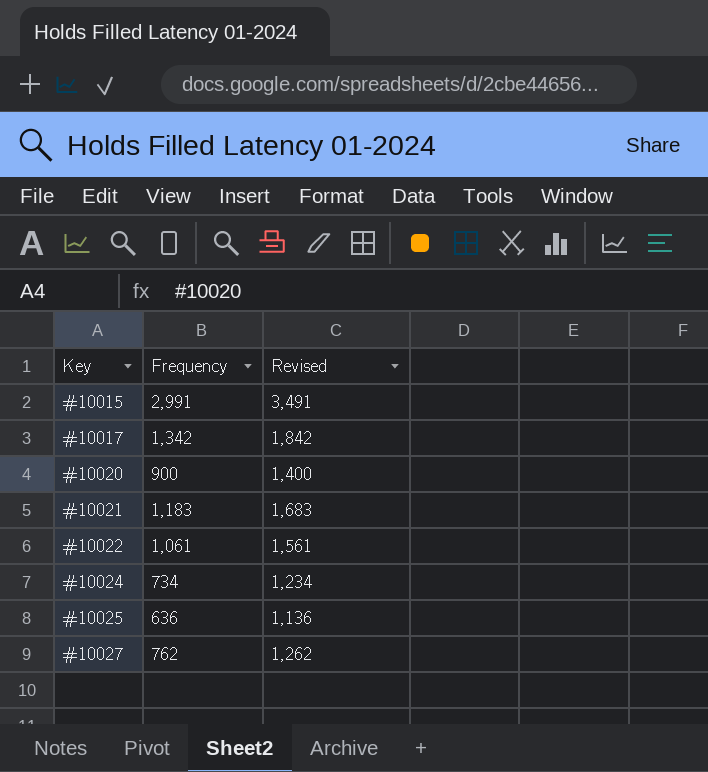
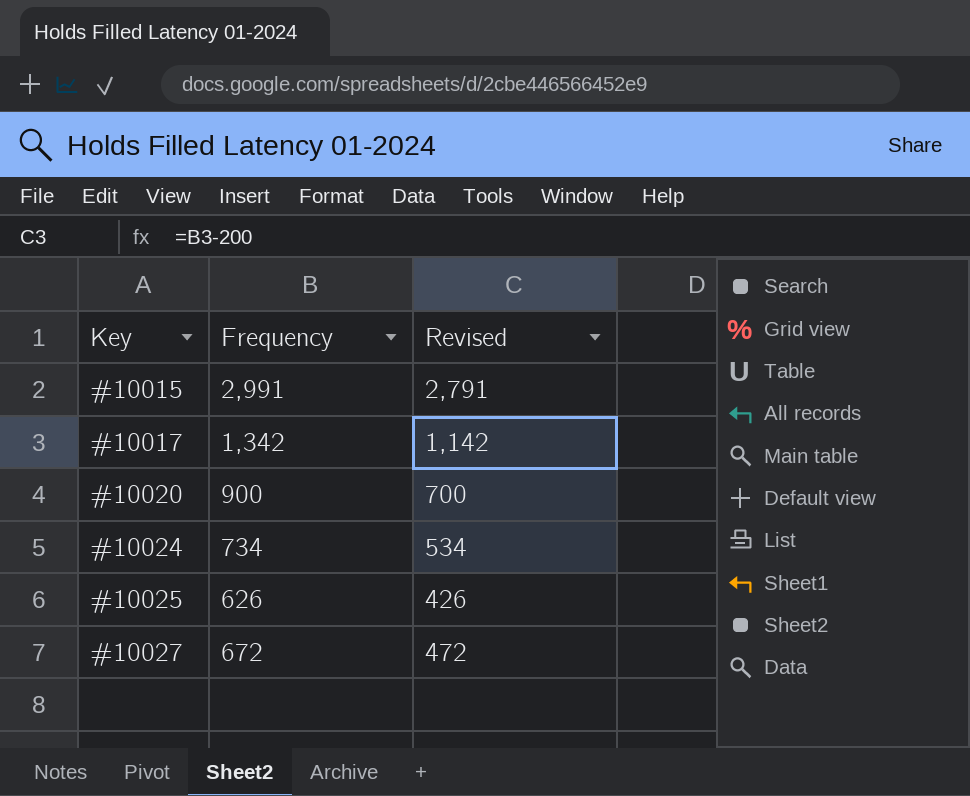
column Revised | formula: [Frequency] + 500 -> [Frequency] - 200
row #10021: 1,183 | 1,683 -> none
row #10022: 1,061 | 1,561 -> none
#10025 | Frequency: 636 -> 626
#10027 | Frequency: 762 -> 672

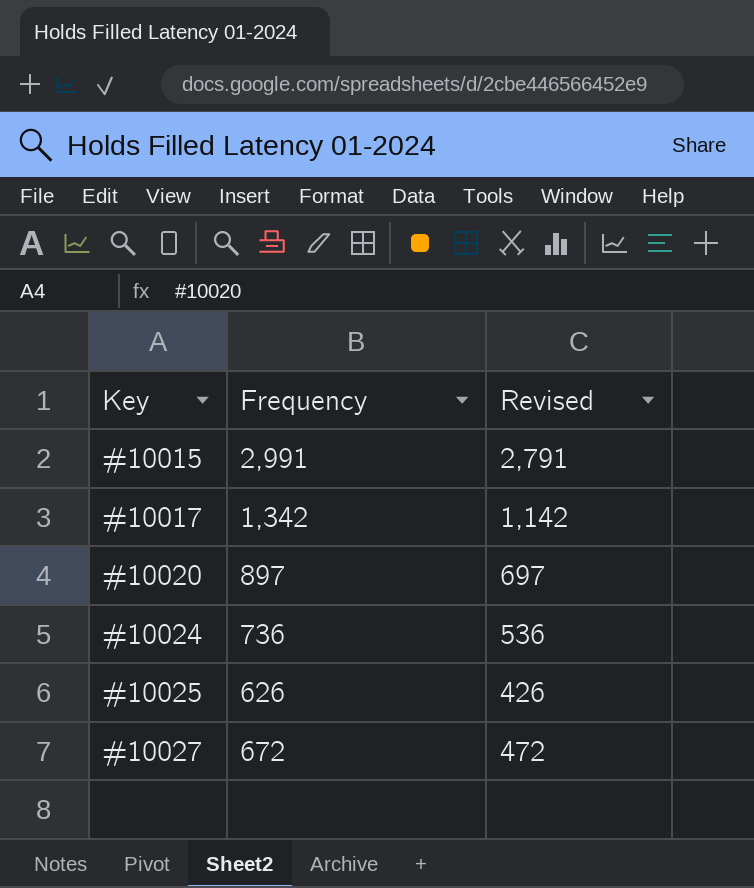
#10020 | Frequency: 900 -> 897
#10020 | Revised: 700 -> 697
#10024 | Frequency: 734 -> 736
#10024 | Revised: 534 -> 536

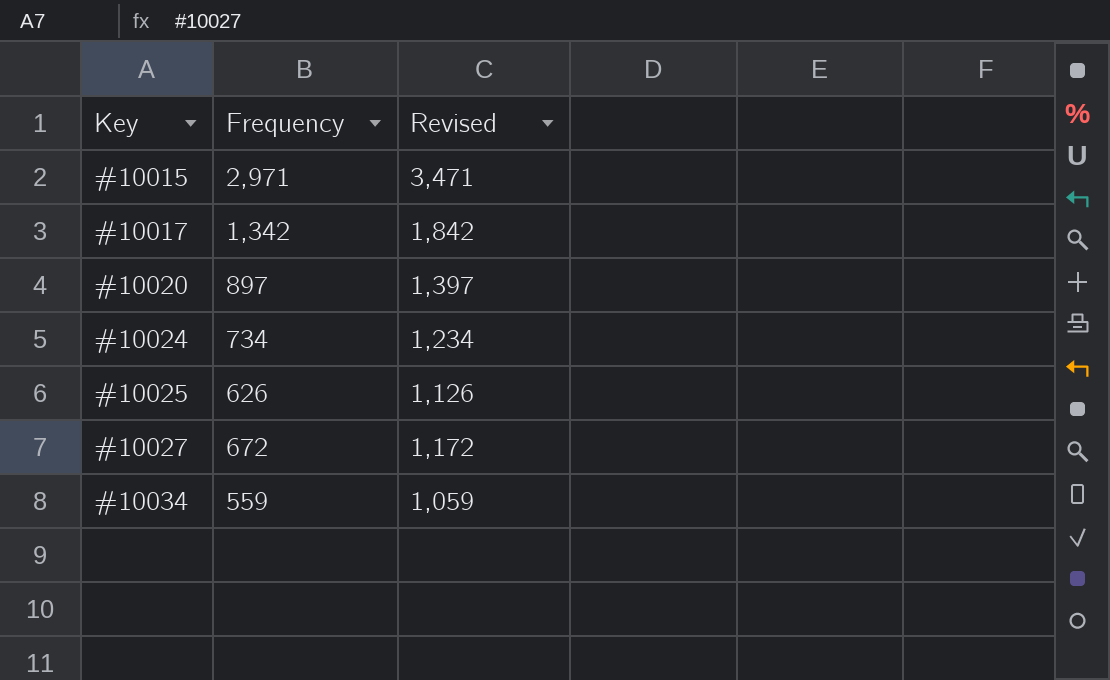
column Revised | formula: [Frequency] - 200 -> [Frequency] + 500
#10015 | Frequency: 2,991 -> 2,971
#10024 | Frequency: 736 -> 734
row #10034: none -> 559 | 1,059

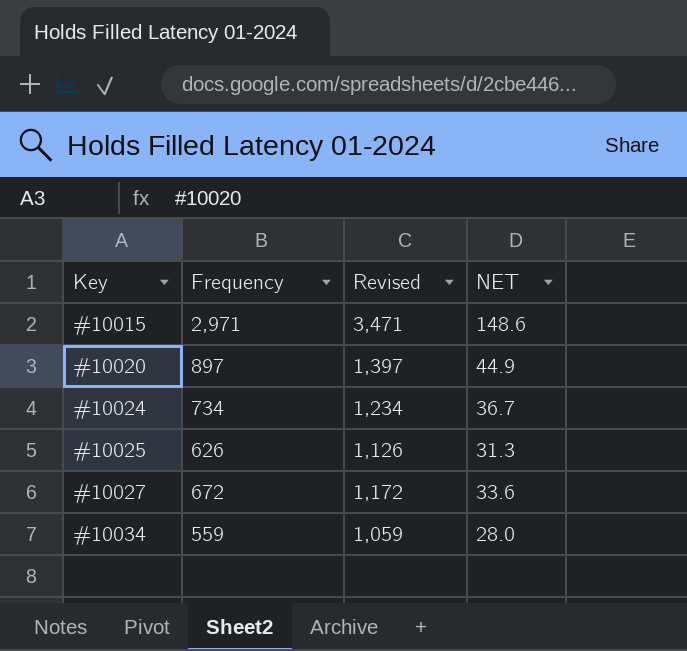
column NET | formula: none -> [Frequency] * 0.05
row #10017: 1,342 | 1,842 -> none

